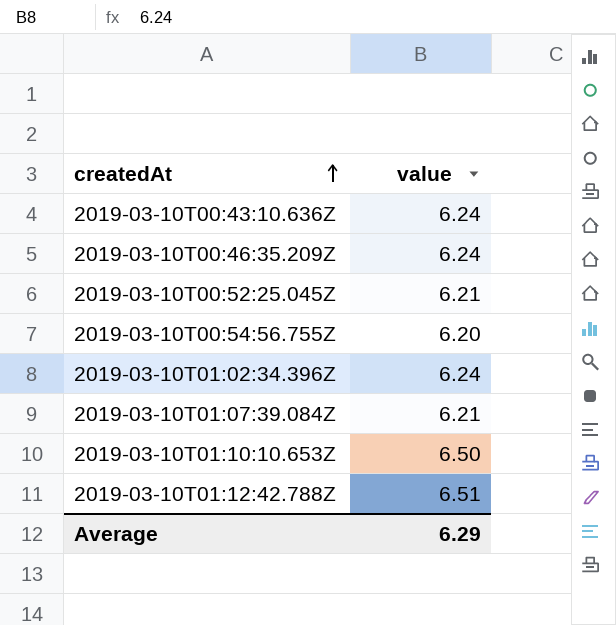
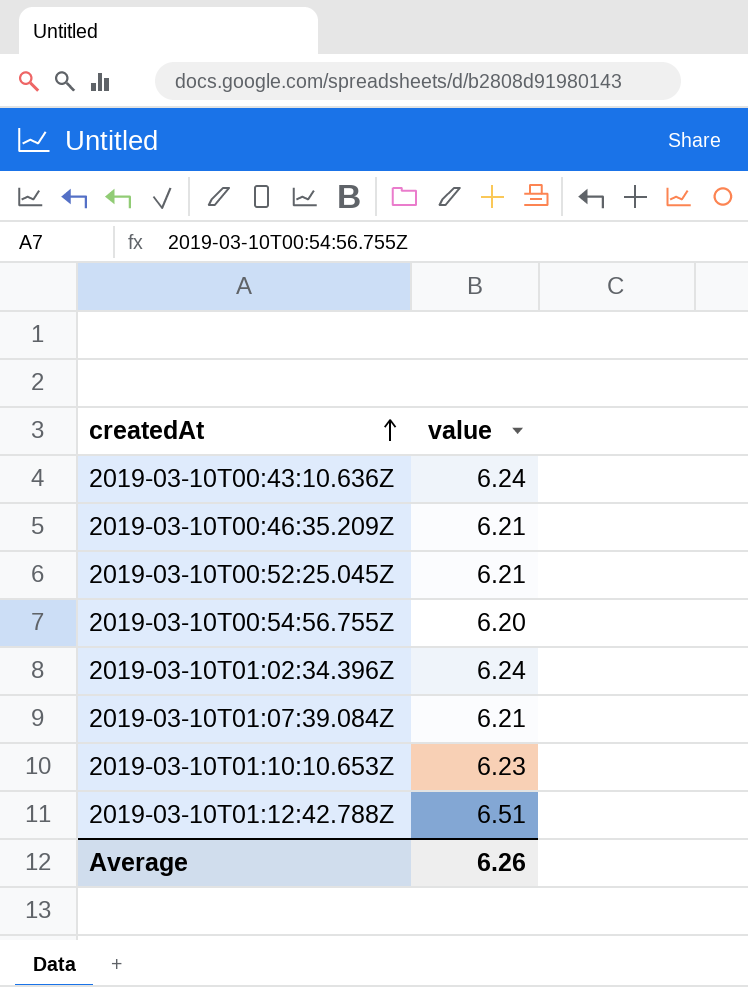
2019-03-10T00:46:35.209Z | value: 6.24 -> 6.21
2019-03-10T01:10:10.653Z | value: 6.50 -> 6.23
Average | value: 6.29 -> 6.26

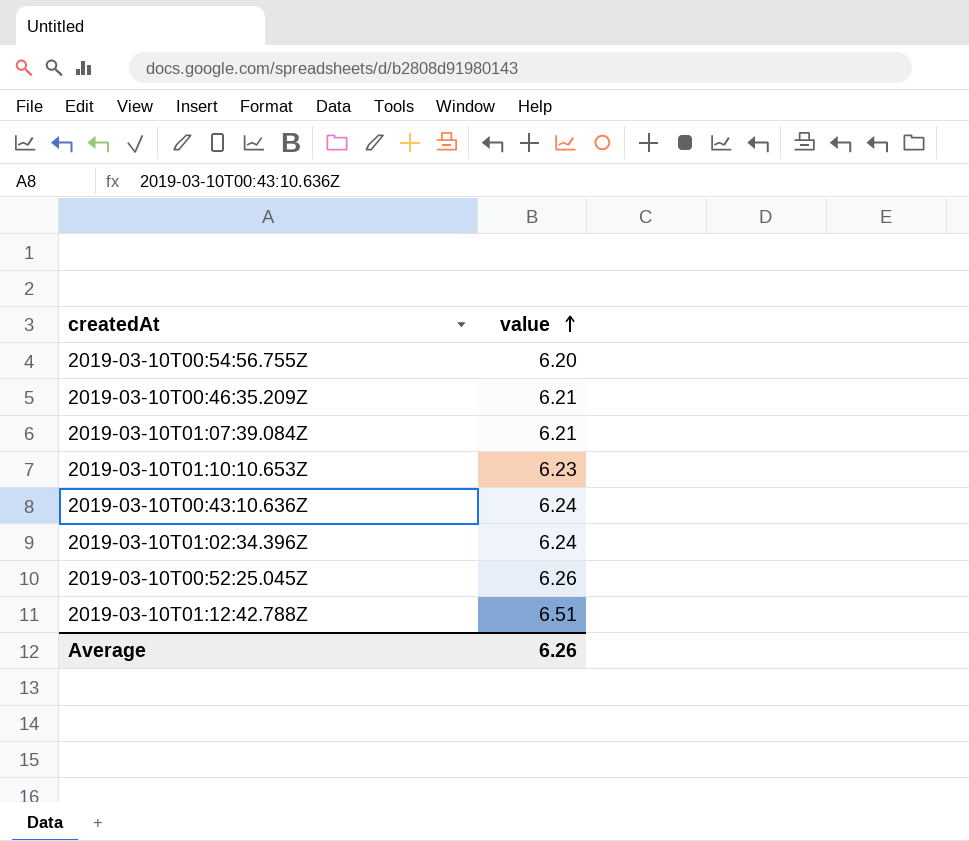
row order: createdAt ascending -> value ascending
2019-03-10T00:52:25.045Z | value: 6.21 -> 6.26

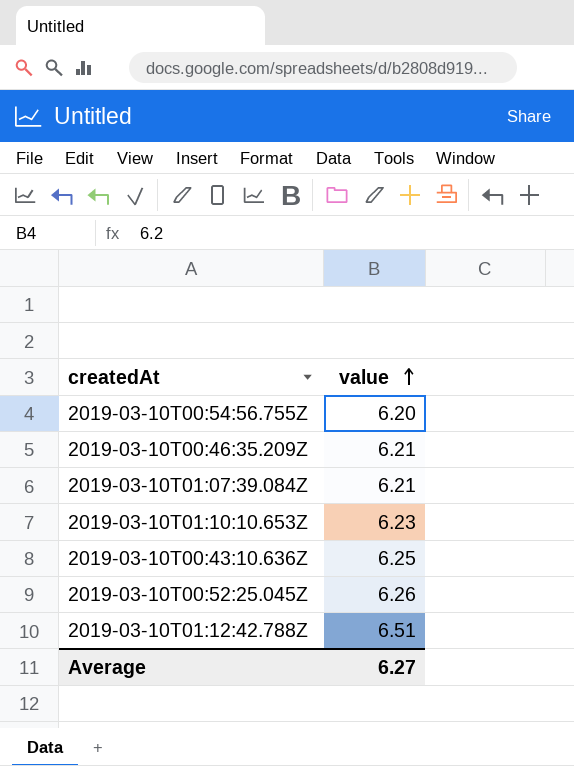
row 2019-03-10T01:02:34.396Z: 6.24 -> none
2019-03-10T00:43:10.636Z | value: 6.24 -> 6.25
Average | value: 6.26 -> 6.27

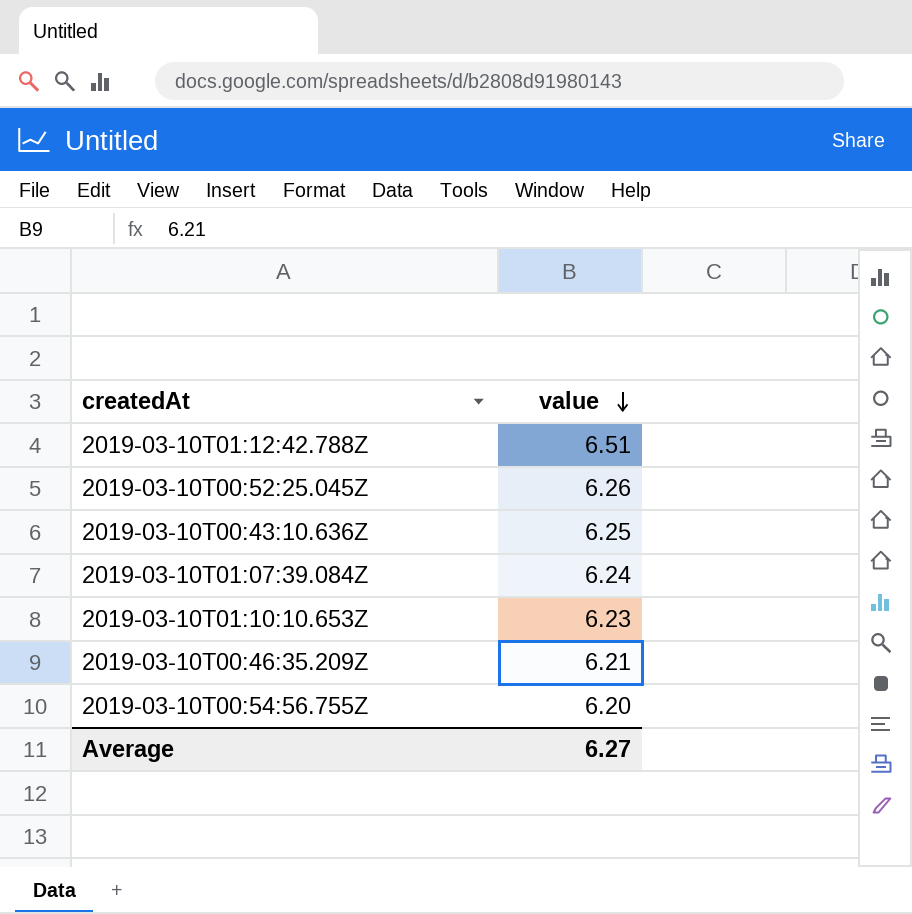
row order: value ascending -> value descending
2019-03-10T01:07:39.084Z | value: 6.21 -> 6.24

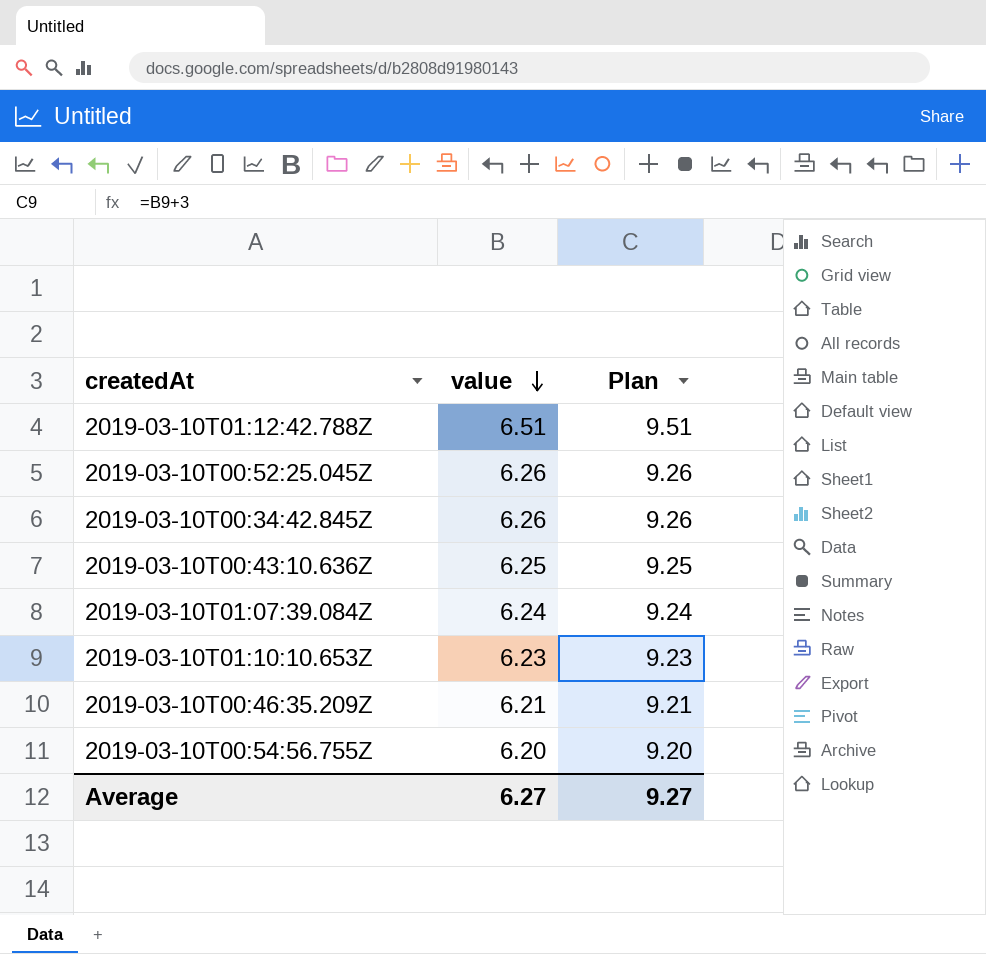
column Plan | formula: none -> [value] + 3
row 2019-03-10T00:34:42.845Z: none -> 6.26 | 9.26

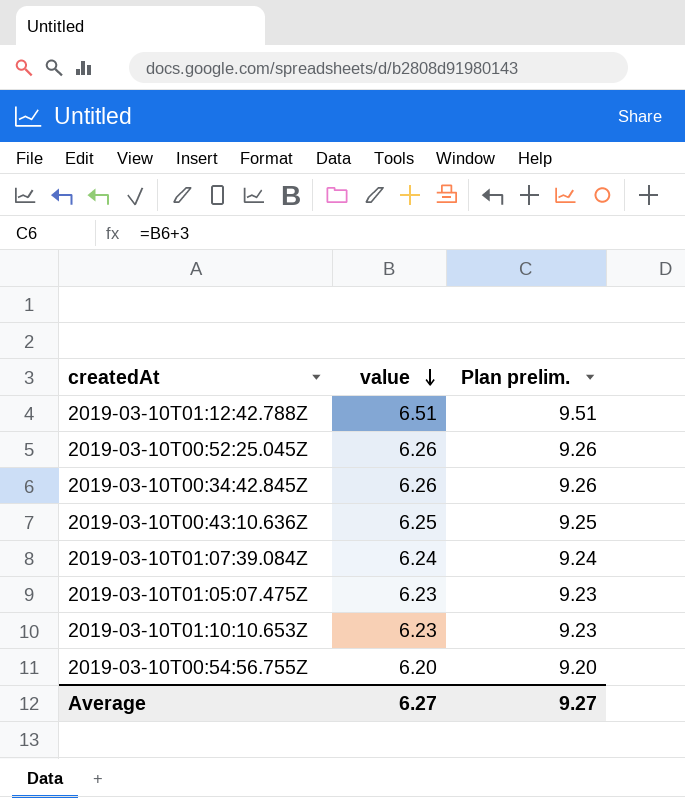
column name: Plan -> Plan prelim.
row 2019-03-10T00:46:35.209Z: 6.21 | 9.21 -> none
row 2019-03-10T01:05:07.475Z: none -> 6.23 | 9.23

